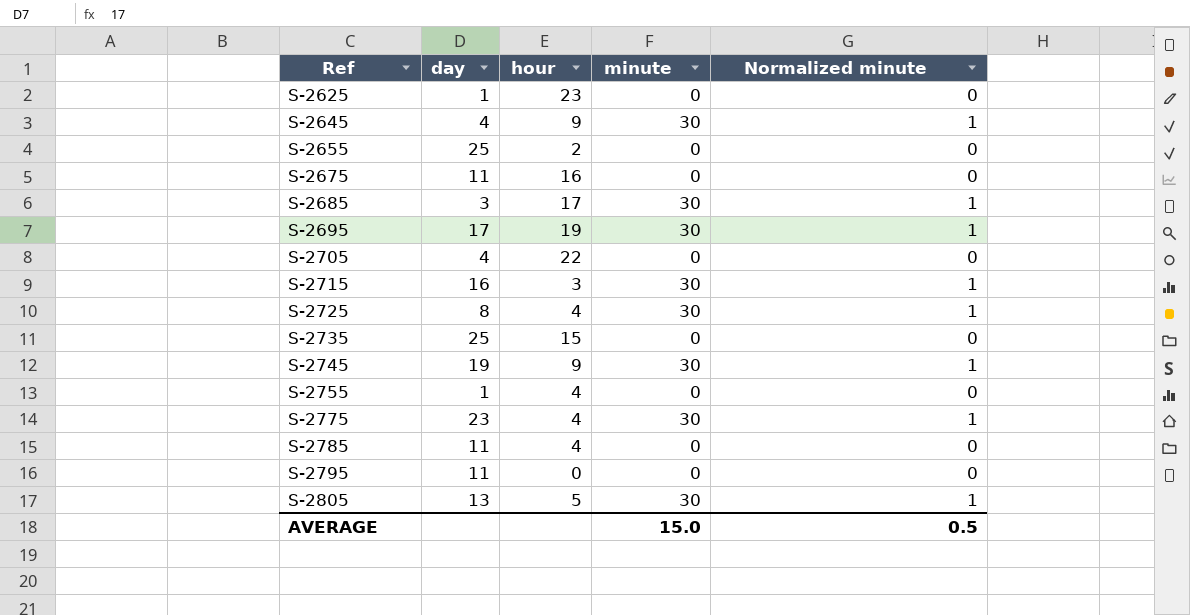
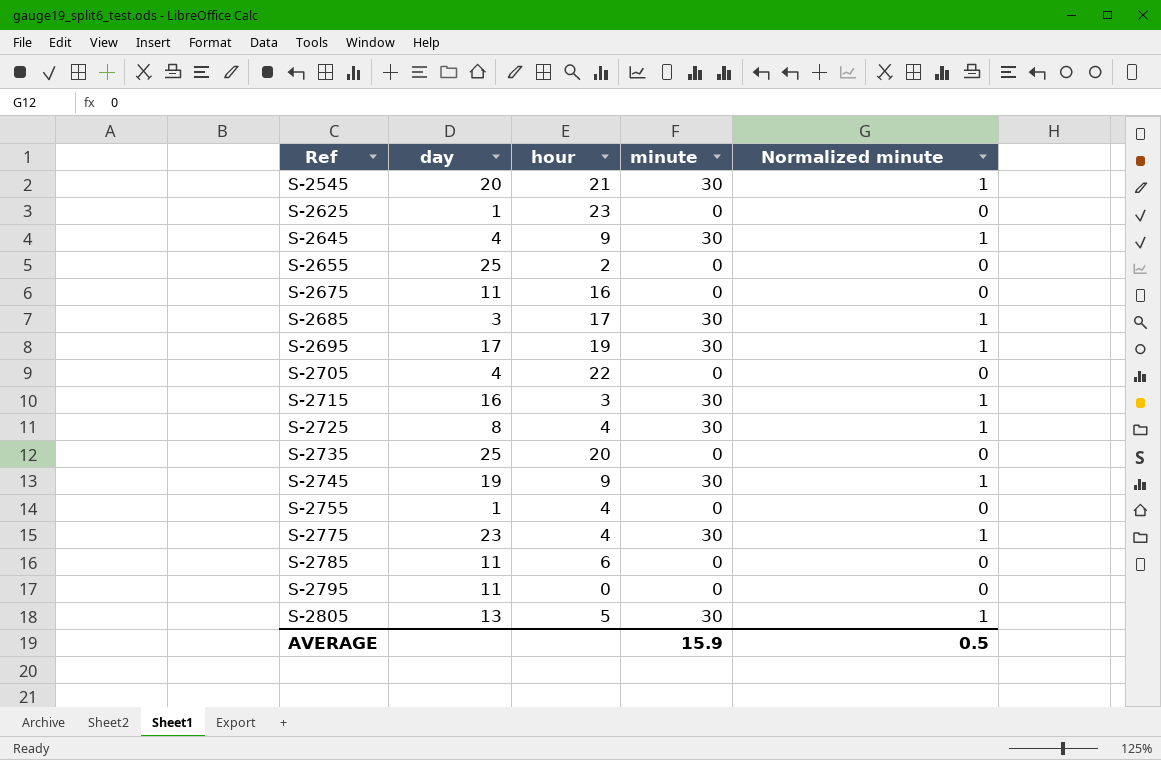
row S-2545: none -> 20 | 21 | 30 | 1
S-2735 | hour: 15 -> 20
S-2785 | hour: 4 -> 6
AVERAGE | minute: 15.0 -> 15.9

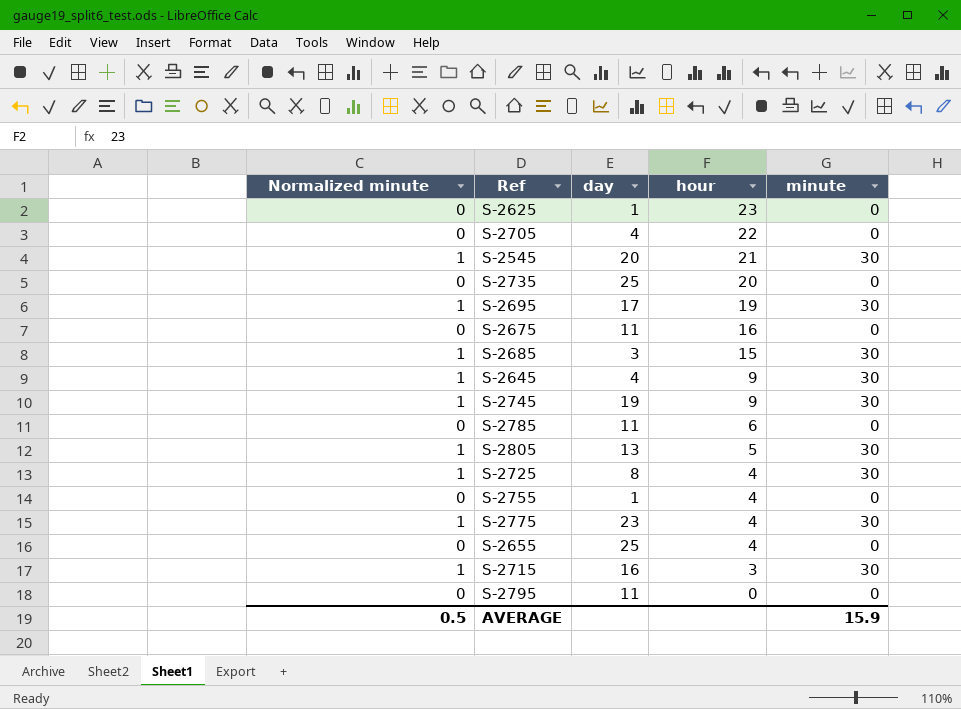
row order: Ref ascending -> hour descending
column Normalized minute | position: 5 -> 1
S-2685 | hour: 17 -> 15
S-2655 | hour: 2 -> 4

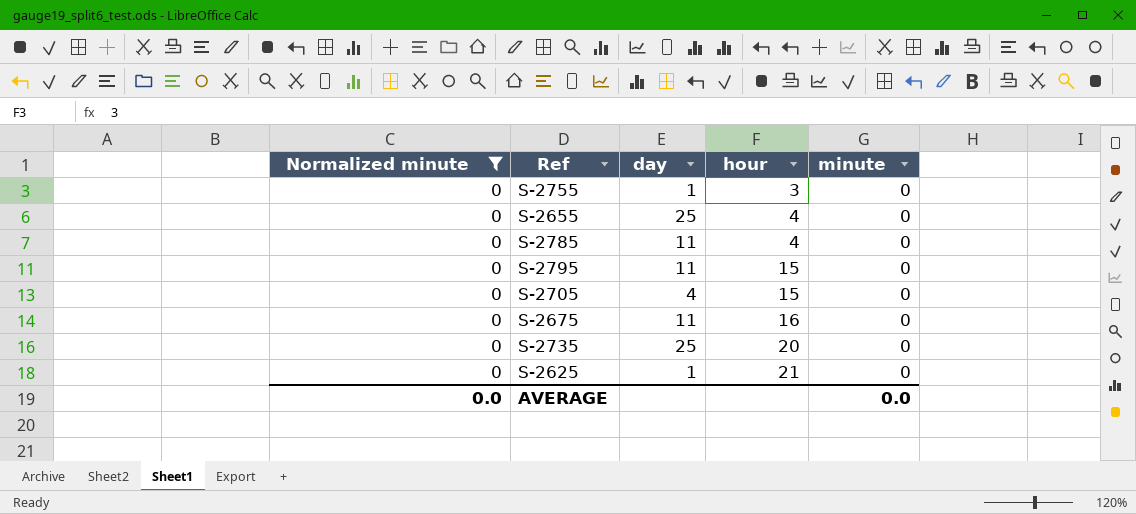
filter: none -> Normalized minute = 0
row order: hour descending -> hour ascending
S-2755 | hour: 4 -> 3
S-2785 | hour: 6 -> 4
S-2795 | hour: 0 -> 15
S-2705 | hour: 22 -> 15
S-2625 | hour: 23 -> 21
AVERAGE | Normalized minute: 0.5 -> 0.0
AVERAGE | minute: 15.9 -> 0.0

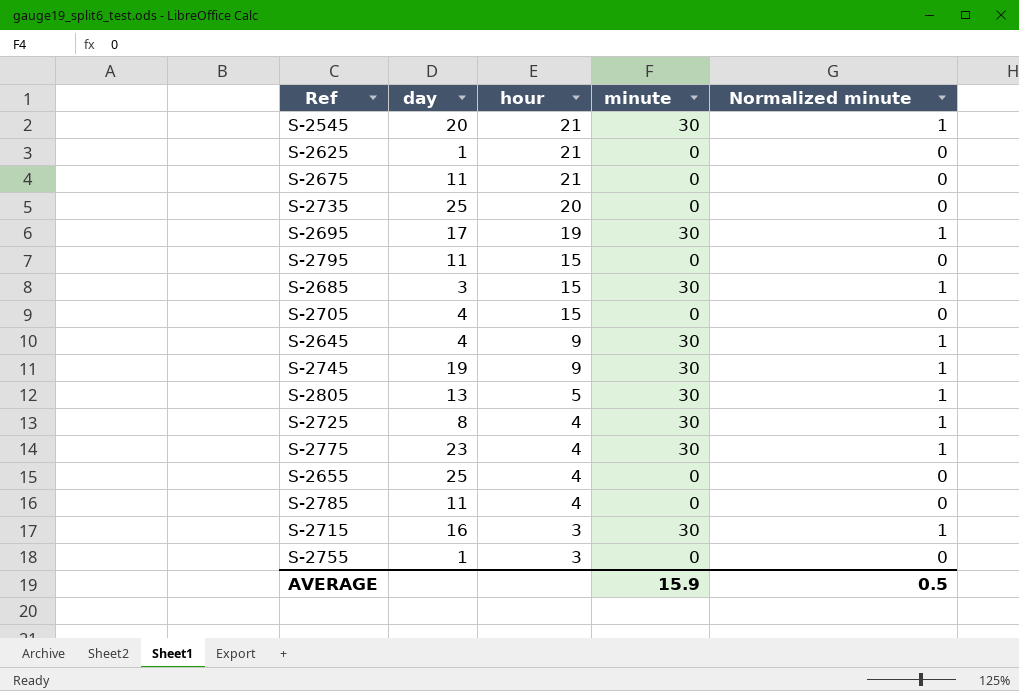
filter: Normalized minute = 0 -> none
row order: hour ascending -> hour descending
column Normalized minute | position: 1 -> 5
S-2675 | hour: 16 -> 21
AVERAGE | minute: 0.0 -> 15.9
AVERAGE | Normalized minute: 0.0 -> 0.5

